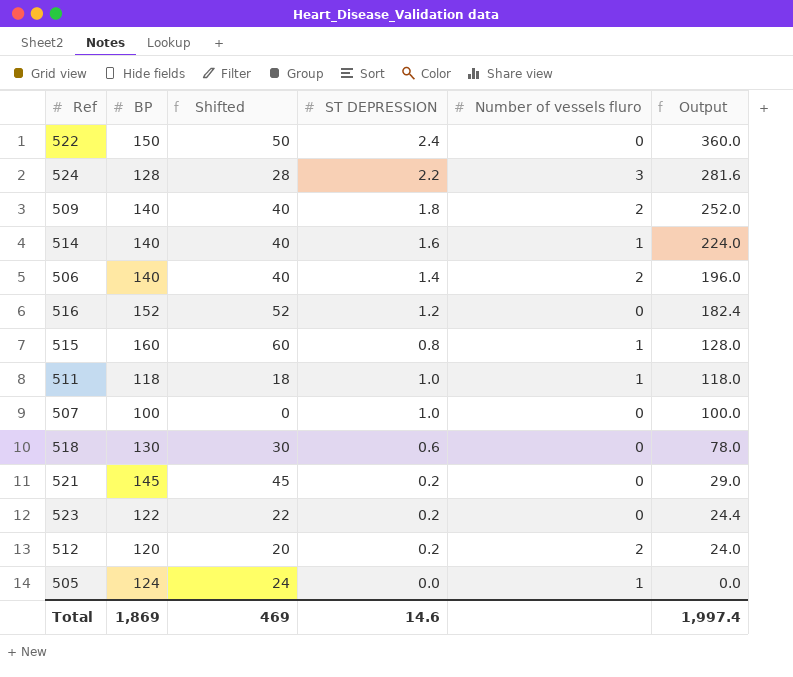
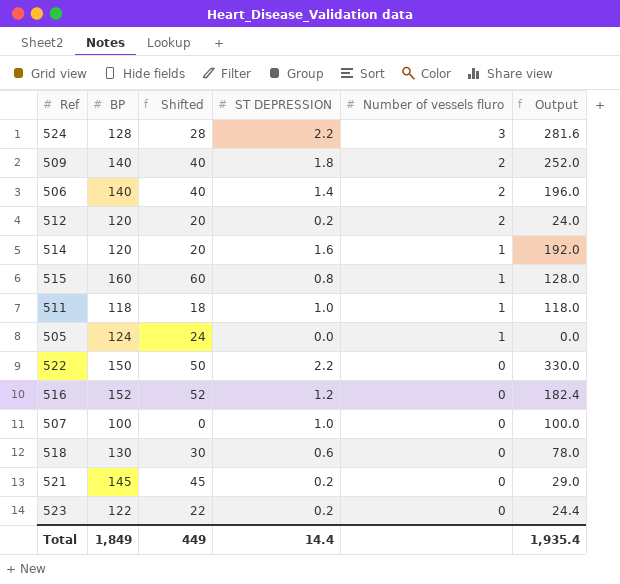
row order: Output descending -> Number of vessels fluro descending
514 | BP: 140 -> 120
514 | Shifted: 40 -> 20
514 | Output: 224.0 -> 192.0
522 | ST DEPRESSION: 2.4 -> 2.2
522 | Output: 360.0 -> 330.0
Total | BP: 1,869 -> 1,849
Total | Shifted: 469 -> 449
Total | ST DEPRESSION: 14.6 -> 14.4
Total | Output: 1,997.4 -> 1,935.4

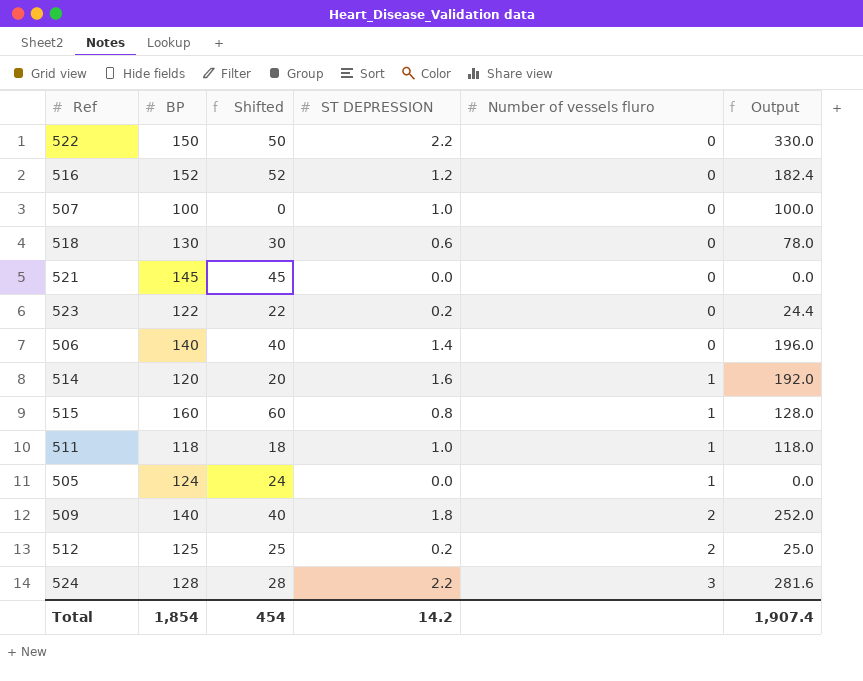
row order: Number of vessels fluro descending -> Number of vessels fluro ascending
521 | ST DEPRESSION: 0.2 -> 0.0
521 | Output: 29.0 -> 0.0
506 | Number of vessels fluro: 2 -> 0
512 | BP: 120 -> 125
512 | Shifted: 20 -> 25
512 | Output: 24.0 -> 25.0
Total | BP: 1,849 -> 1,854
Total | Shifted: 449 -> 454
Total | ST DEPRESSION: 14.4 -> 14.2
Total | Output: 1,935.4 -> 1,907.4

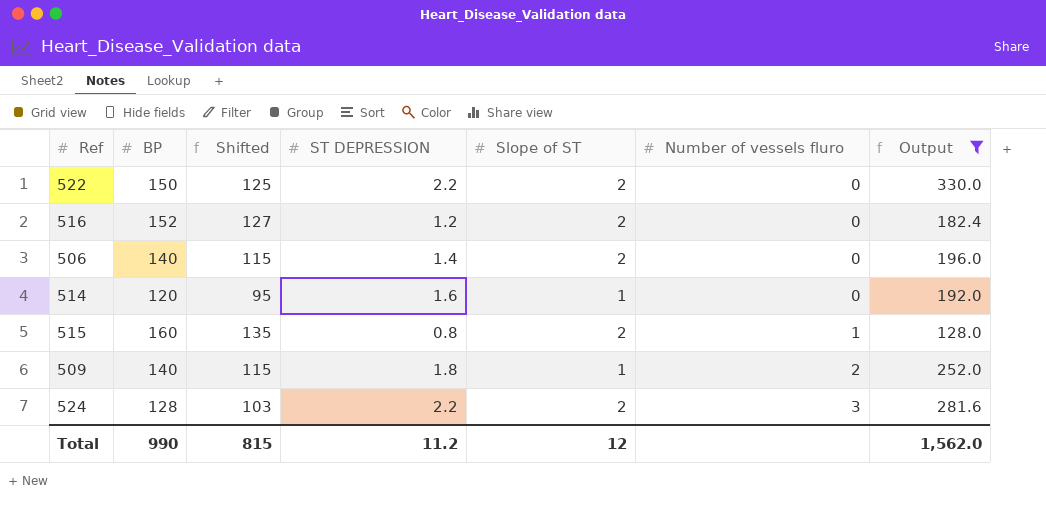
filter: none -> Output >= 128.0
column Shifted | formula: [BP] - 100 -> [BP] - 25
column Slope of ST | position: none -> 5
514 | Number of vessels fluro: 1 -> 0
Total | BP: 1,854 -> 990
Total | Shifted: 454 -> 815
Total | ST DEPRESSION: 14.2 -> 11.2
Total | Output: 1,907.4 -> 1,562.0

